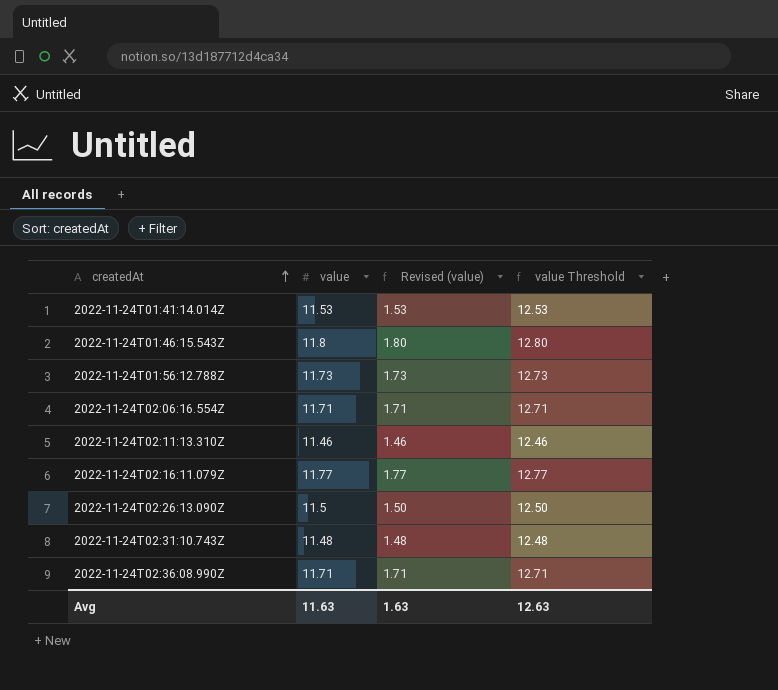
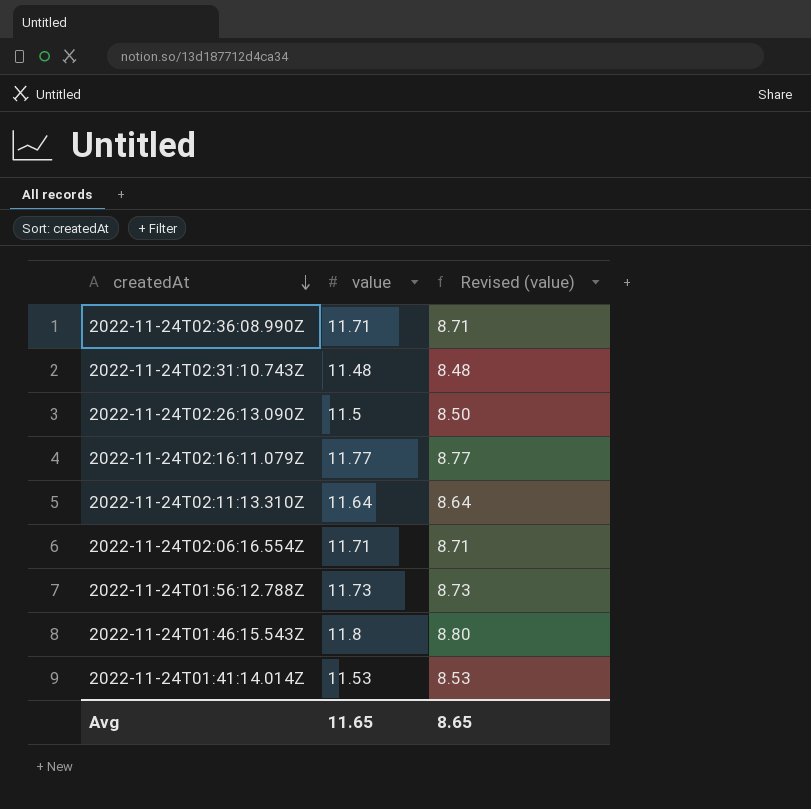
row order: createdAt ascending -> createdAt descending
column value Threshold | formula: [value] + 1 -> none
column Revised (value) | formula: [value] - 10 -> [value] - 3
2022-11-24T02:11:13.310Z | value: 11.46 -> 11.64
Avg | value: 11.63 -> 11.65
Avg | Revised (value): 1.63 -> 8.65

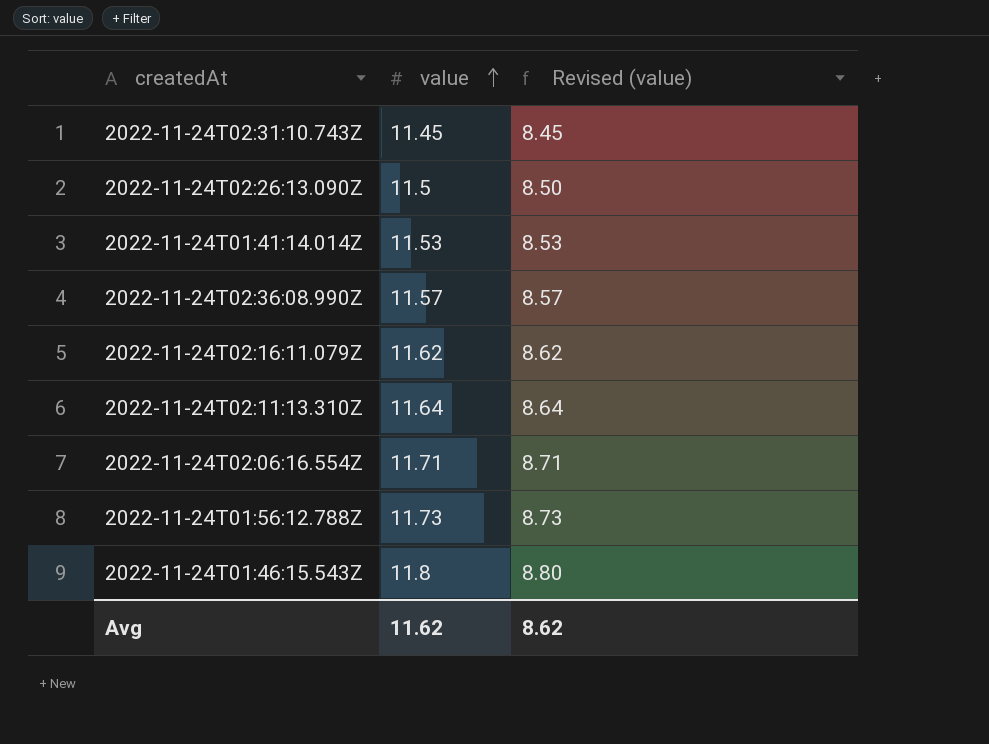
row order: createdAt descending -> value ascending
2022-11-24T02:31:10.743Z | value: 11.48 -> 11.45
2022-11-24T02:31:10.743Z | Revised (value): 8.48 -> 8.45
2022-11-24T02:36:08.990Z | value: 11.71 -> 11.57
2022-11-24T02:36:08.990Z | Revised (value): 8.71 -> 8.57
2022-11-24T02:16:11.079Z | value: 11.77 -> 11.62
2022-11-24T02:16:11.079Z | Revised (value): 8.77 -> 8.62
Avg | value: 11.65 -> 11.62
Avg | Revised (value): 8.65 -> 8.62

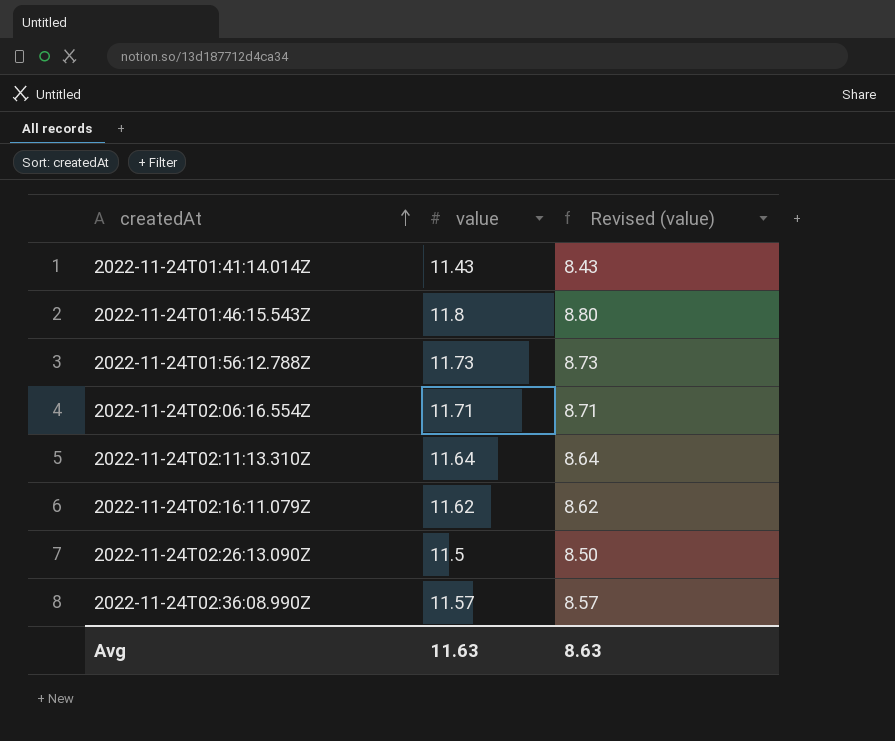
row order: value ascending -> createdAt ascending
row 2022-11-24T02:31:10.743Z: 11.45 | 8.45 -> none
2022-11-24T01:41:14.014Z | value: 11.53 -> 11.43
2022-11-24T01:41:14.014Z | Revised (value): 8.53 -> 8.43
Avg | value: 11.62 -> 11.63
Avg | Revised (value): 8.62 -> 8.63

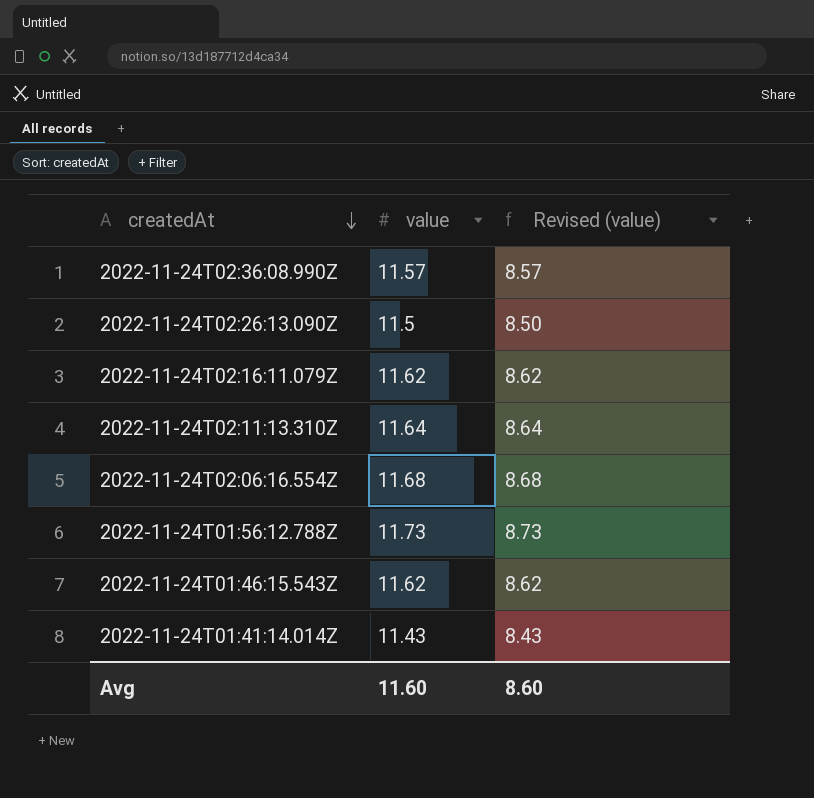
row order: createdAt ascending -> createdAt descending
2022-11-24T02:06:16.554Z | value: 11.71 -> 11.68
2022-11-24T02:06:16.554Z | Revised (value): 8.71 -> 8.68
2022-11-24T01:46:15.543Z | value: 11.8 -> 11.62
2022-11-24T01:46:15.543Z | Revised (value): 8.80 -> 8.62
Avg | value: 11.63 -> 11.60
Avg | Revised (value): 8.63 -> 8.60

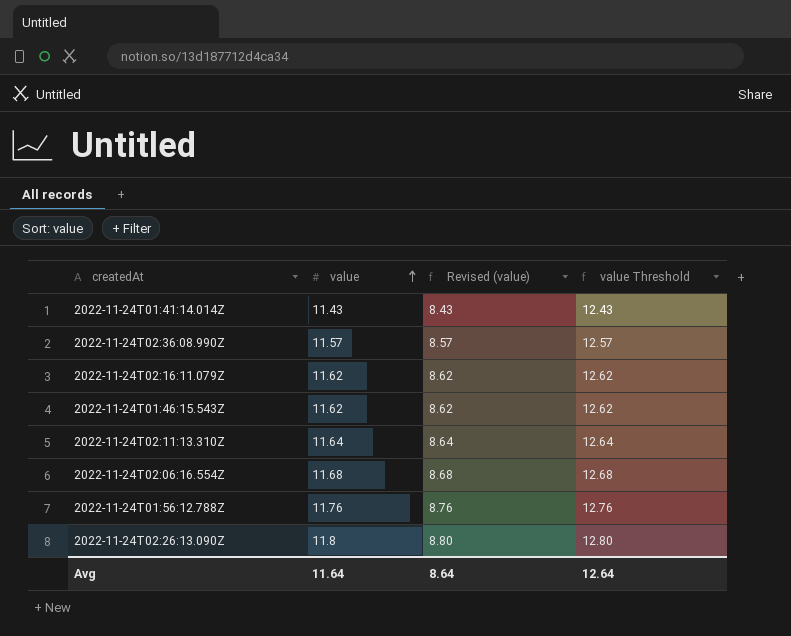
row order: createdAt descending -> value ascending
column value Threshold | formula: none -> [value] + 1
2022-11-24T01:56:12.788Z | value: 11.73 -> 11.76
2022-11-24T01:56:12.788Z | Revised (value): 8.73 -> 8.76
2022-11-24T02:26:13.090Z | value: 11.5 -> 11.8
2022-11-24T02:26:13.090Z | Revised (value): 8.50 -> 8.80
Avg | value: 11.60 -> 11.64
Avg | Revised (value): 8.60 -> 8.64

